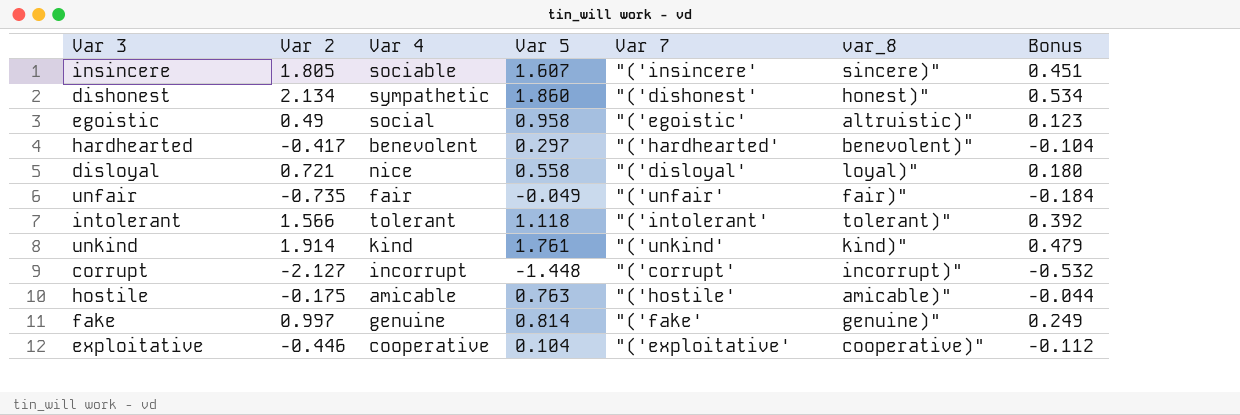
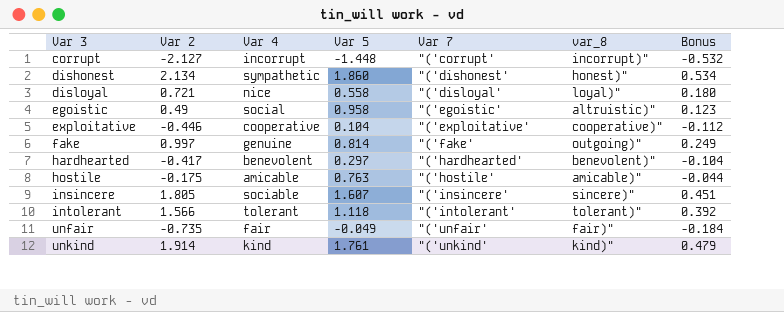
row order: none -> Var 3 ascending
fake | var_8: genuine)" -> outgoing)"

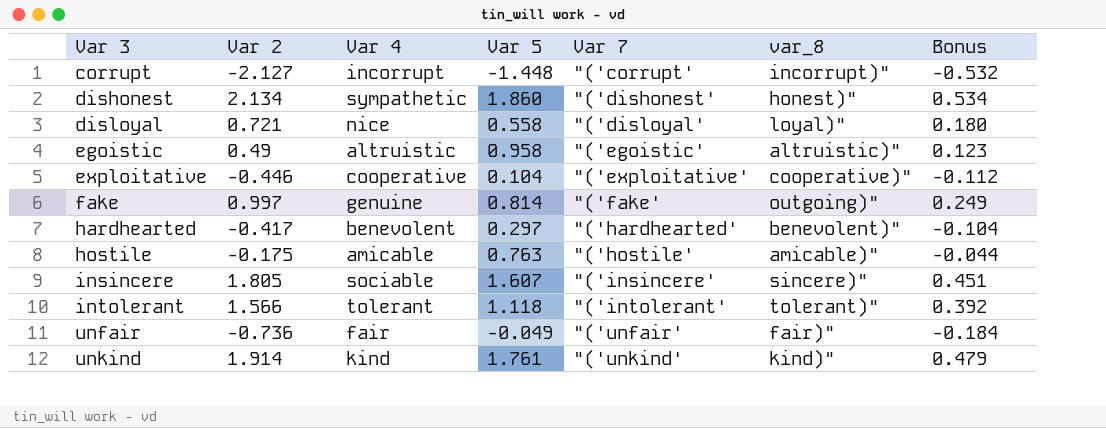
egoistic | Var 4: social -> altruistic
unfair | Var 2: -0.735 -> -0.736

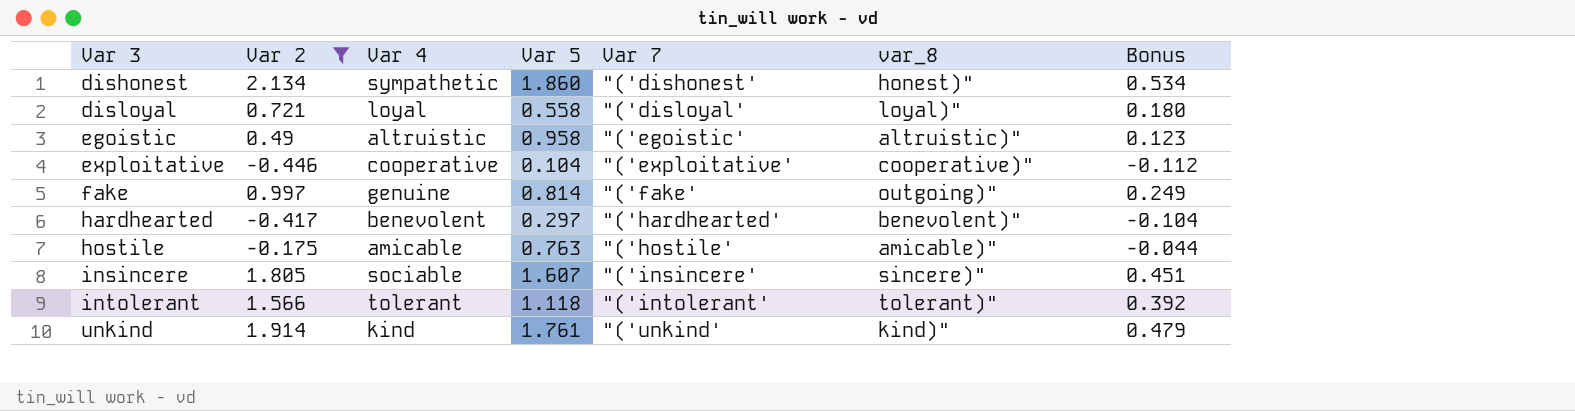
filter: none -> Var 2 >= -0.446
disloyal | Var 4: nice -> loyal

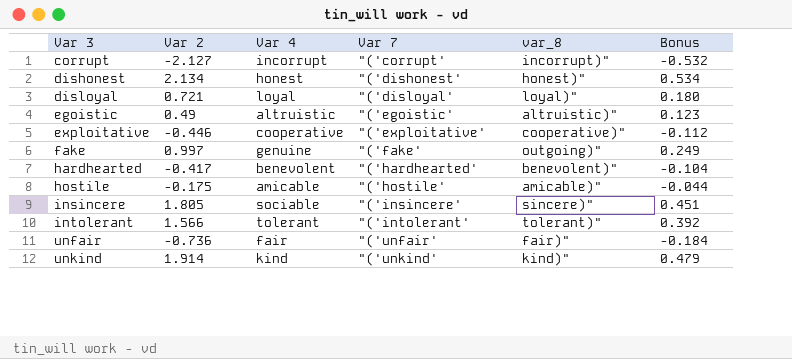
filter: Var 2 >= -0.446 -> none
column Var 5 | position: 4 -> none
dishonest | Var 4: sympathetic -> honest

